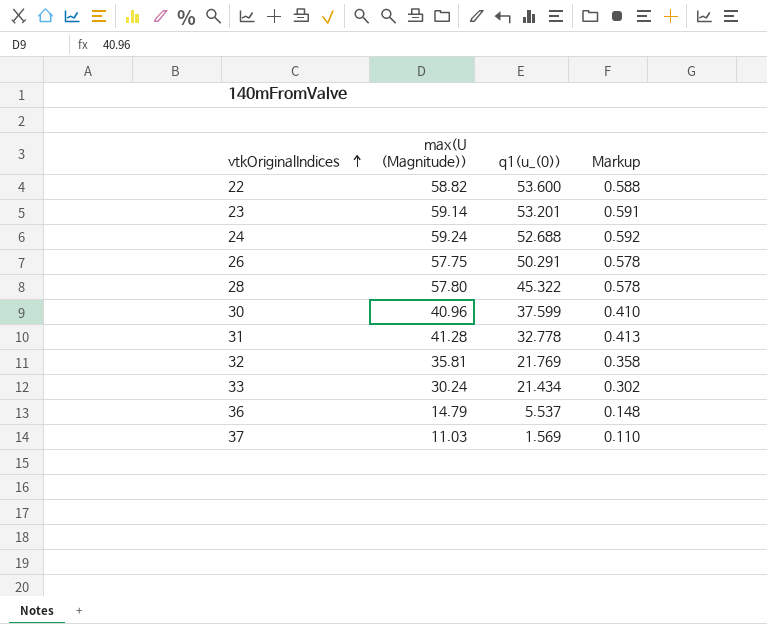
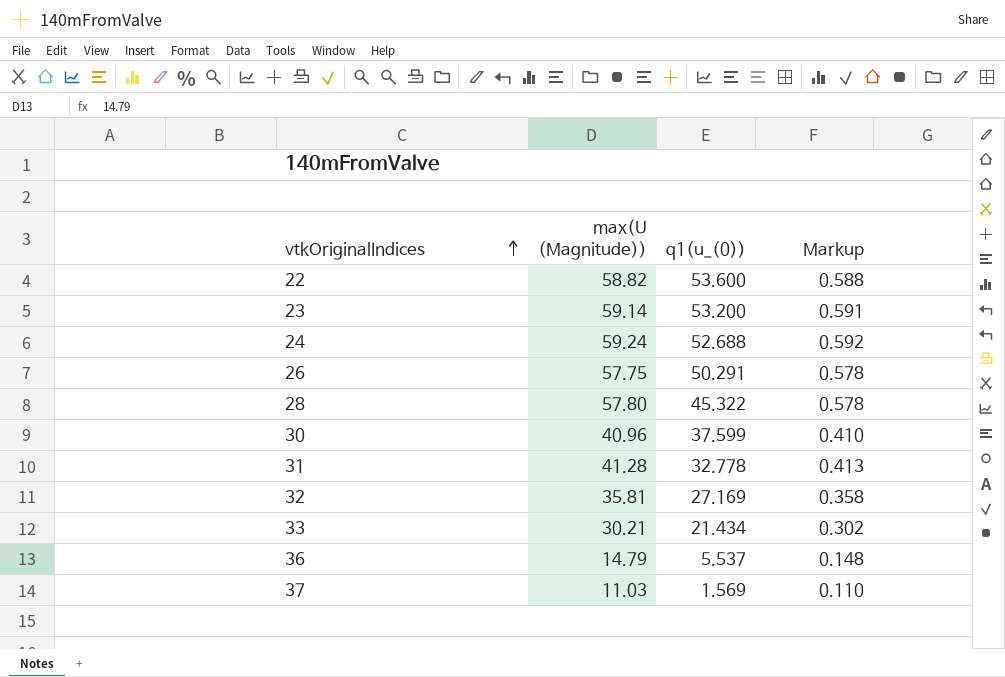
23 | q1(u_(0)): 53.201 -> 53.200
32 | q1(u_(0)): 21.769 -> 27.169
33 | max(U (Magnitude)): 30.24 -> 30.21

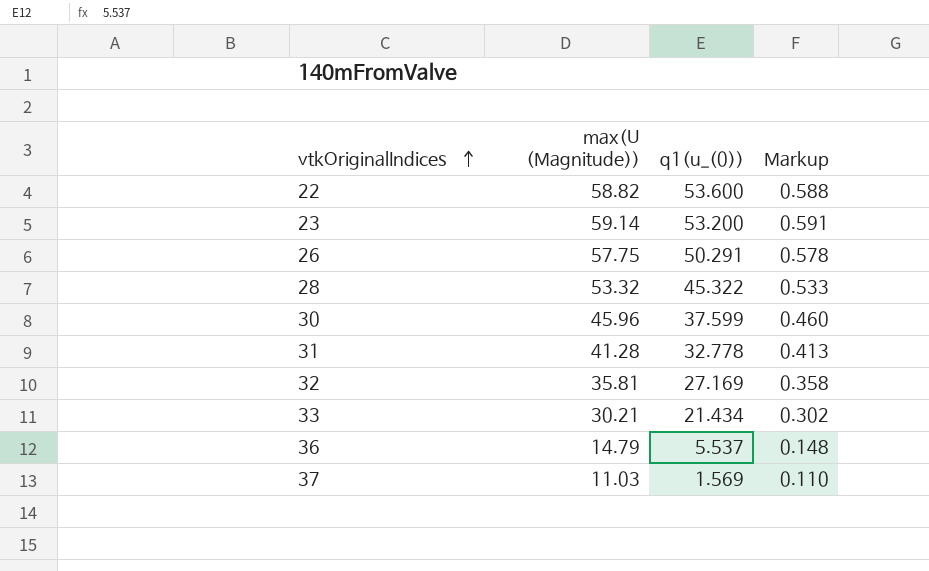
row 24: 59.24 | 52.688 | 0.592 -> none
28 | max(U (Magnitude)): 57.80 -> 53.32
28 | Markup: 0.578 -> 0.533
30 | max(U (Magnitude)): 40.96 -> 45.96
30 | Markup: 0.410 -> 0.460

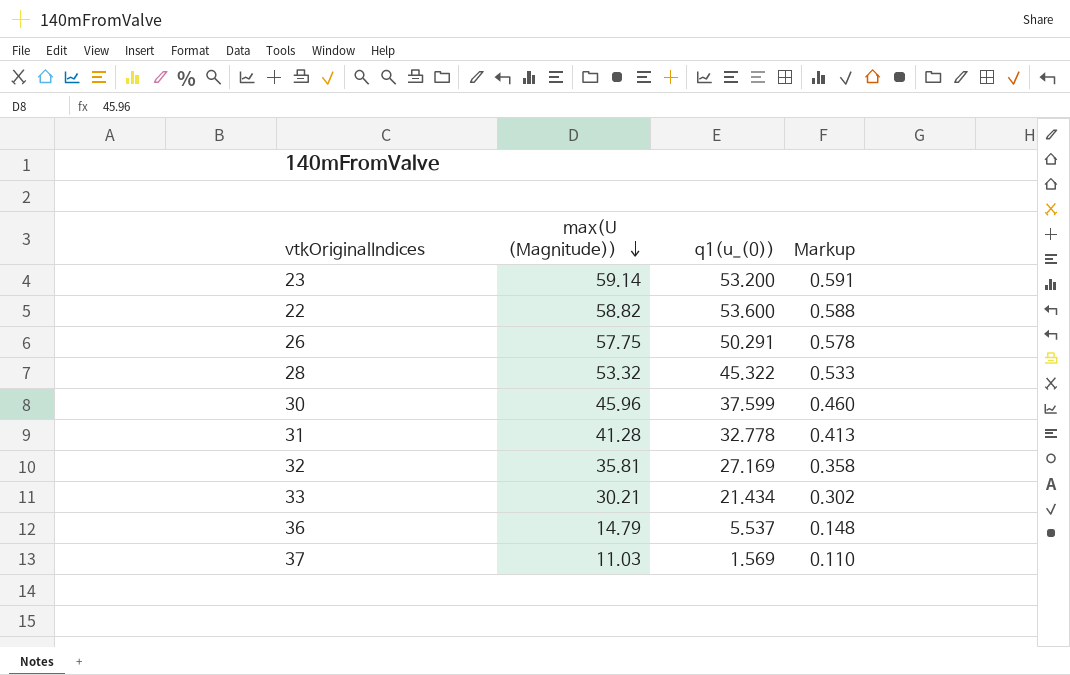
row order: vtkOriginalIndices ascending -> max(U (Magnitude)) descending

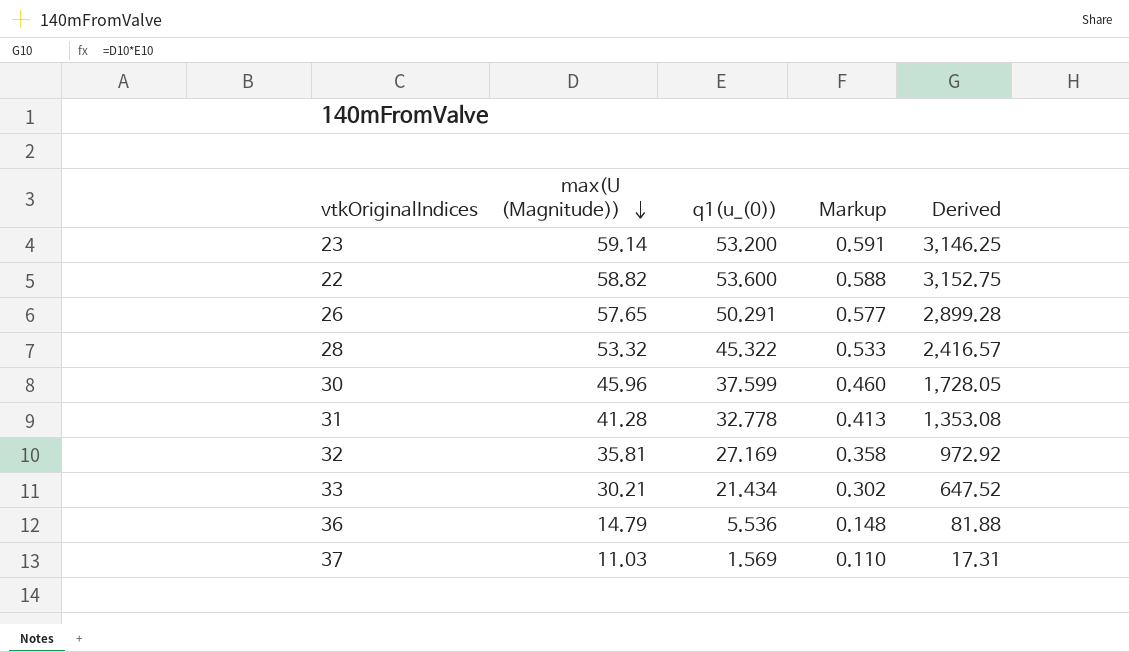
column Derived | formula: none -> [max(U (Magnitude))] * [q1(u_(0))]
26 | max(U (Magnitude)): 57.75 -> 57.65
26 | Markup: 0.578 -> 0.577
36 | q1(u_(0)): 5.537 -> 5.536

